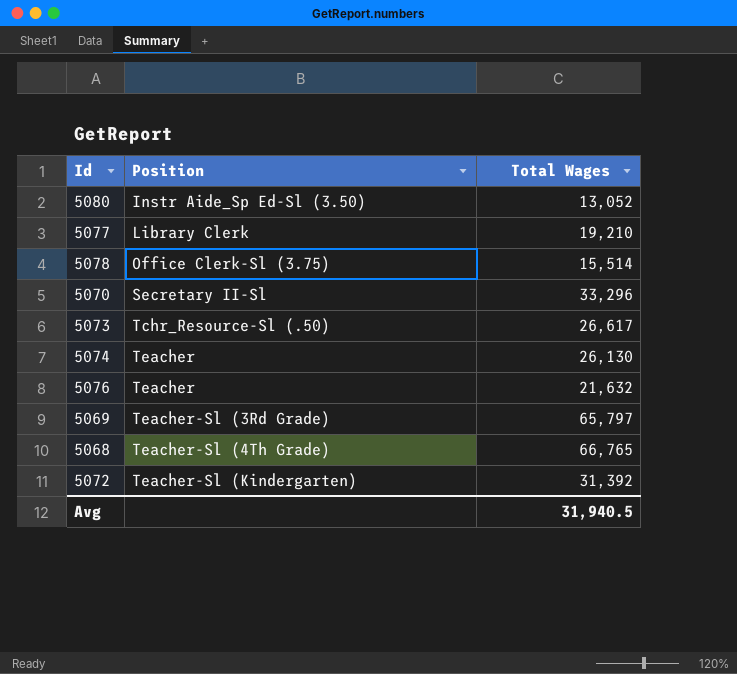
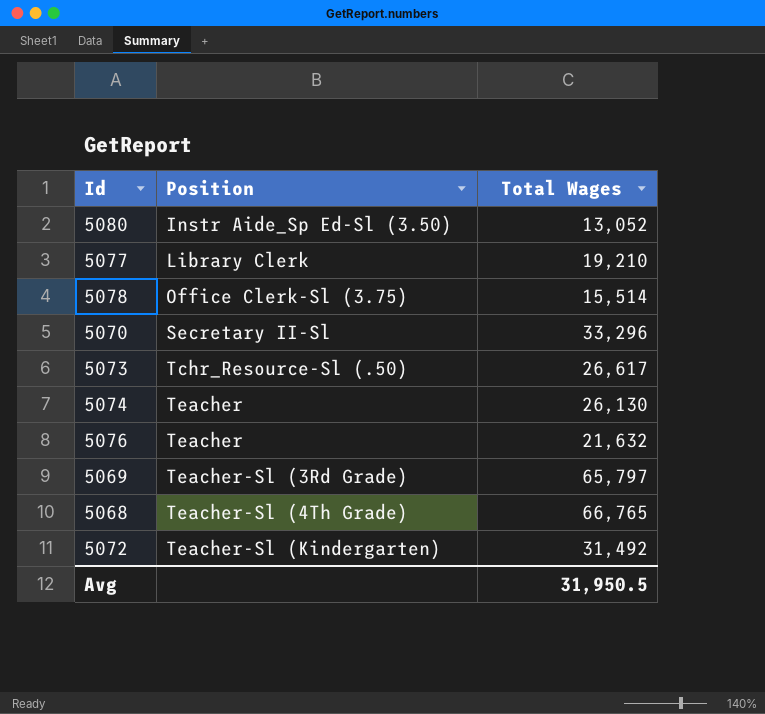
5072 | Total Wages: 31,392 -> 31,492
Avg | Total Wages: 31,940.5 -> 31,950.5

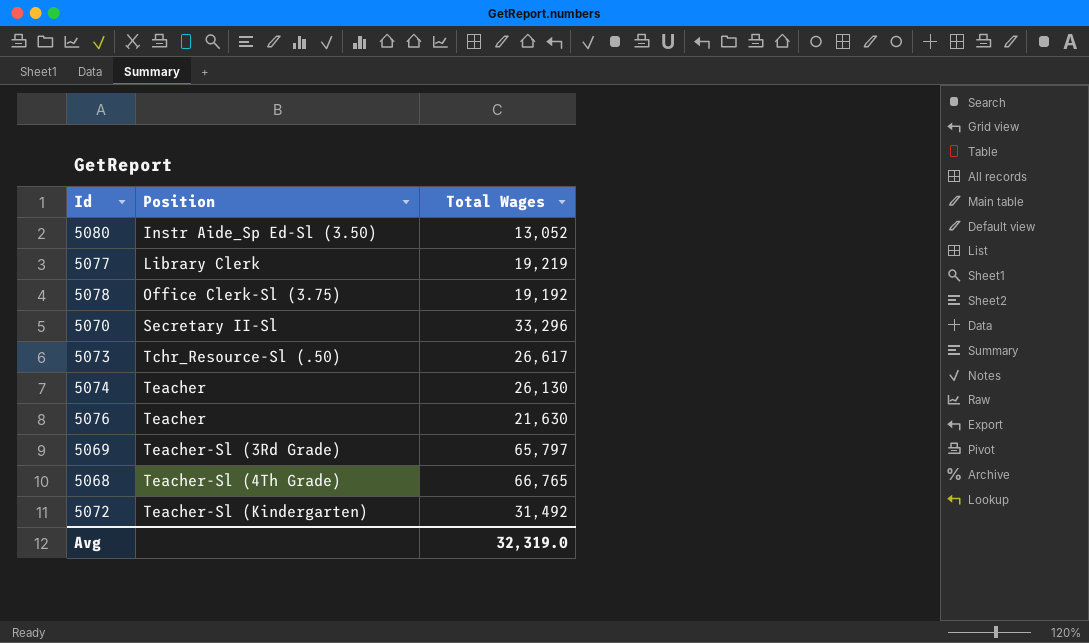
5077 | Total Wages: 19,210 -> 19,219
5078 | Total Wages: 15,514 -> 19,192
5076 | Total Wages: 21,632 -> 21,630
Avg | Total Wages: 31,950.5 -> 32,319.0

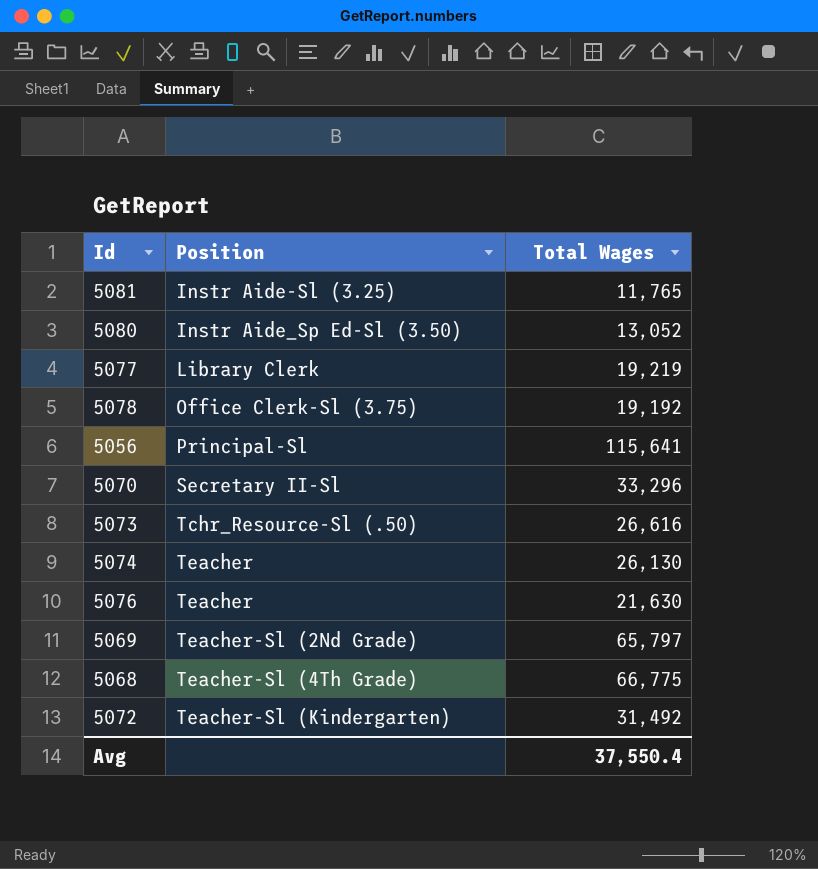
row 5081: none -> Instr Aide-Sl (3.25) | 11,765
row 5056: none -> Principal-Sl | 115,641
5073 | Total Wages: 26,617 -> 26,616
5069 | Position: Teacher-Sl (3Rd Grade) -> Teacher-Sl (2Nd Grade)
5068 | Total Wages: 66,765 -> 66,775
Avg | Total Wages: 32,319.0 -> 37,550.4

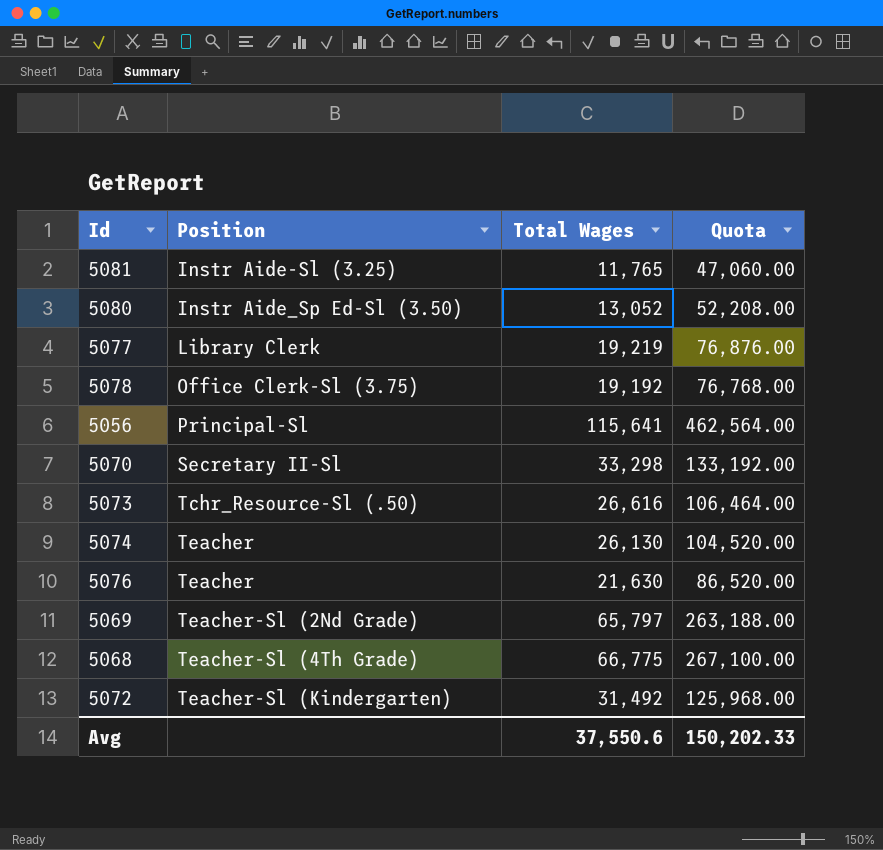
column Quota | formula: none -> [Total Wages] * 4
5070 | Total Wages: 33,296 -> 33,298
Avg | Total Wages: 37,550.4 -> 37,550.6

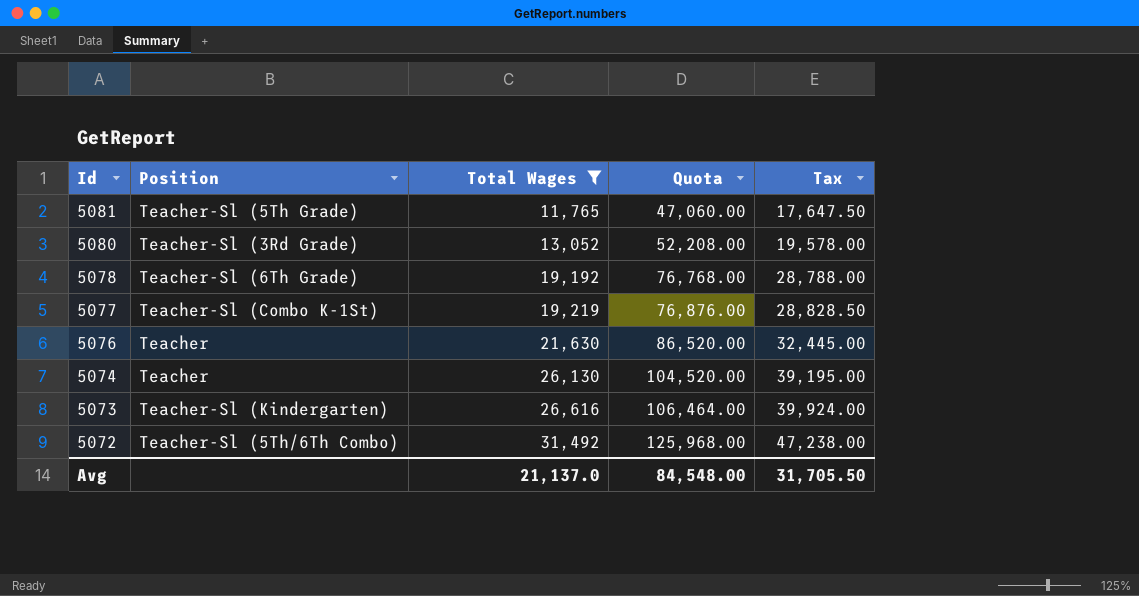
filter: none -> Total Wages <= 31,492
row order: Position ascending -> Id descending
column Tax | formula: none -> [Total Wages] * 1.5
5081 | Position: Instr Aide-Sl (3.25) -> Teacher-Sl (5Th Grade)
5080 | Position: Instr Aide_Sp Ed-Sl (3.50) -> Teacher-Sl (3Rd Grade)
5078 | Position: Office Clerk-Sl (3.75) -> Teacher-Sl (6Th Grade)
5077 | Position: Library Clerk -> Teacher-Sl (Combo K-1St)
5073 | Position: Tchr_Resource-Sl (.50) -> Teacher-Sl (Kindergarten)
5072 | Position: Teacher-Sl (Kindergarten) -> Teacher-Sl (5Th/6Th Combo)
Avg | Total Wages: 37,550.6 -> 21,137.0
Avg | Quota: 150,202.33 -> 84,548.00

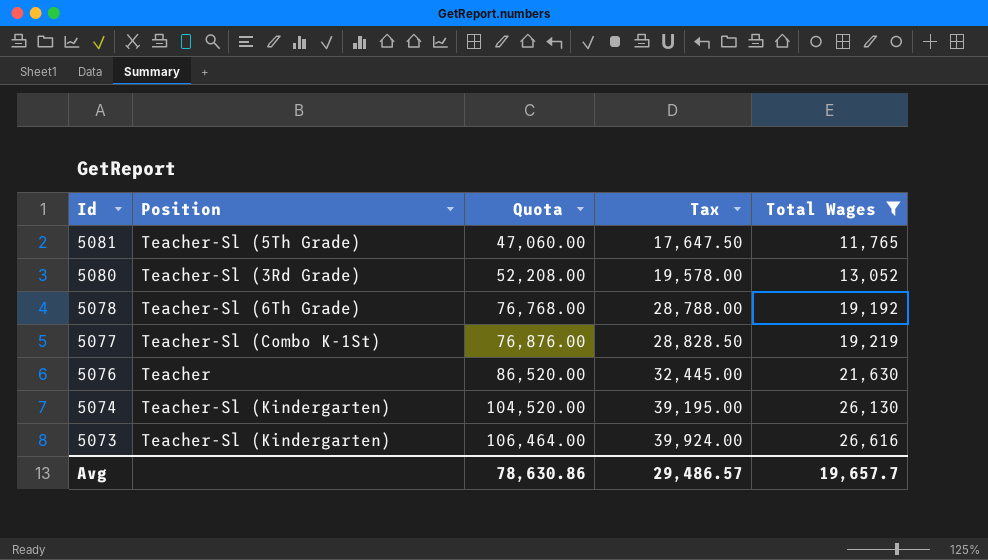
column Total Wages | position: 3 -> 5
row 5072: Teacher-Sl (5Th/6Th Combo) | 31,492 | 125,968.00 | 47,238.00 -> none
5074 | Position: Teacher -> Teacher-Sl (Kindergarten)
Avg | Quota: 84,548.00 -> 78,630.86
Avg | Tax: 31,705.50 -> 29,486.57
Avg | Total Wages: 21,137.0 -> 19,657.7

